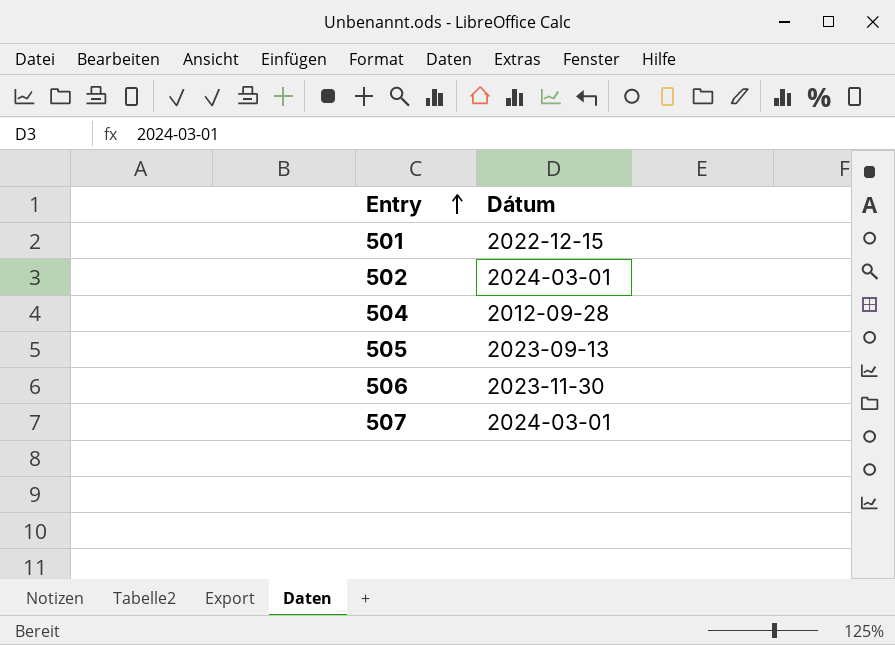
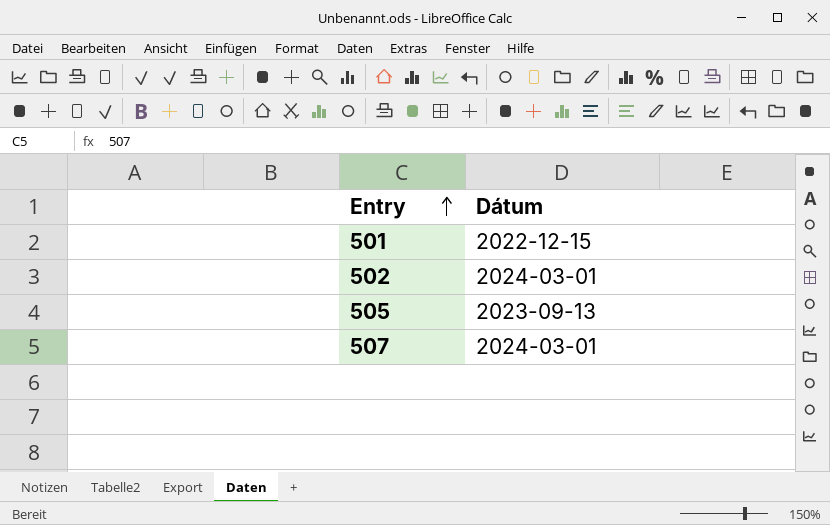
row 504: 2012-09-28 -> none
row 506: 2023-11-30 -> none

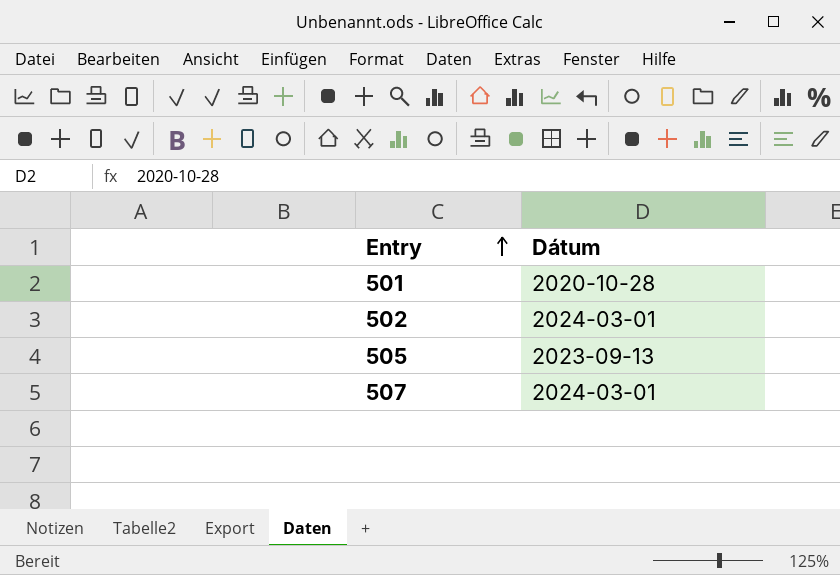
501 | Dátum: 2022-12-15 -> 2020-10-28

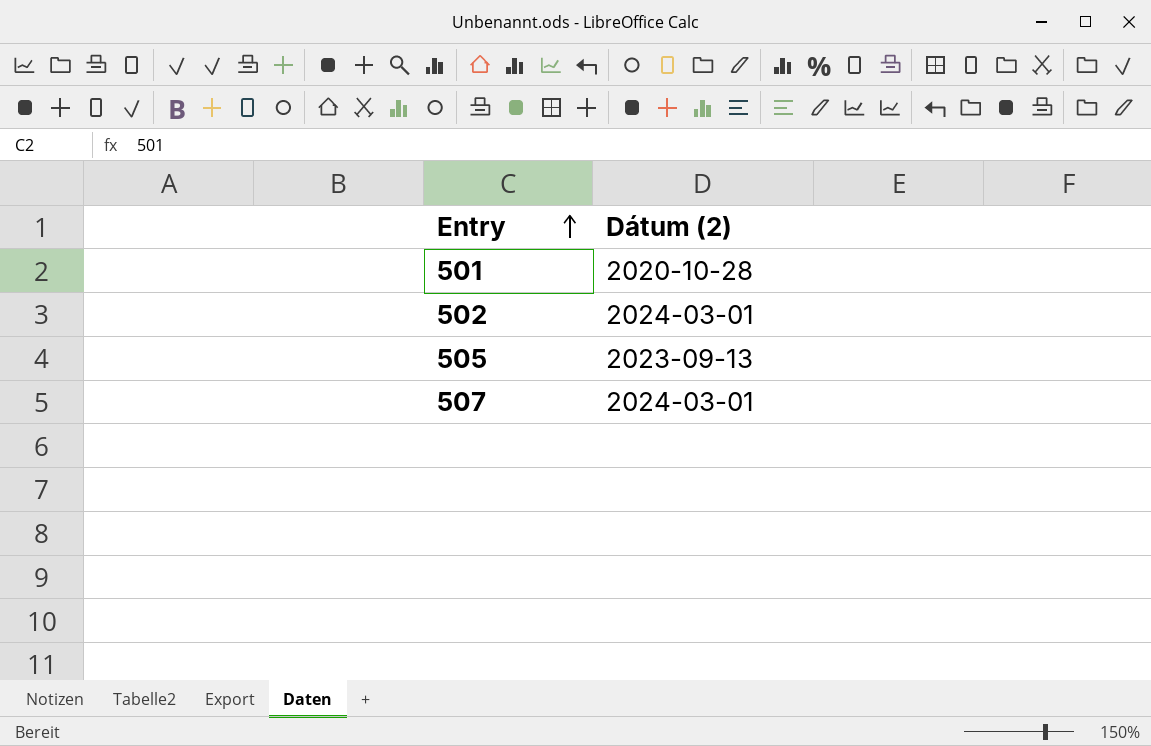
column name: Dátum -> Dátum (2)

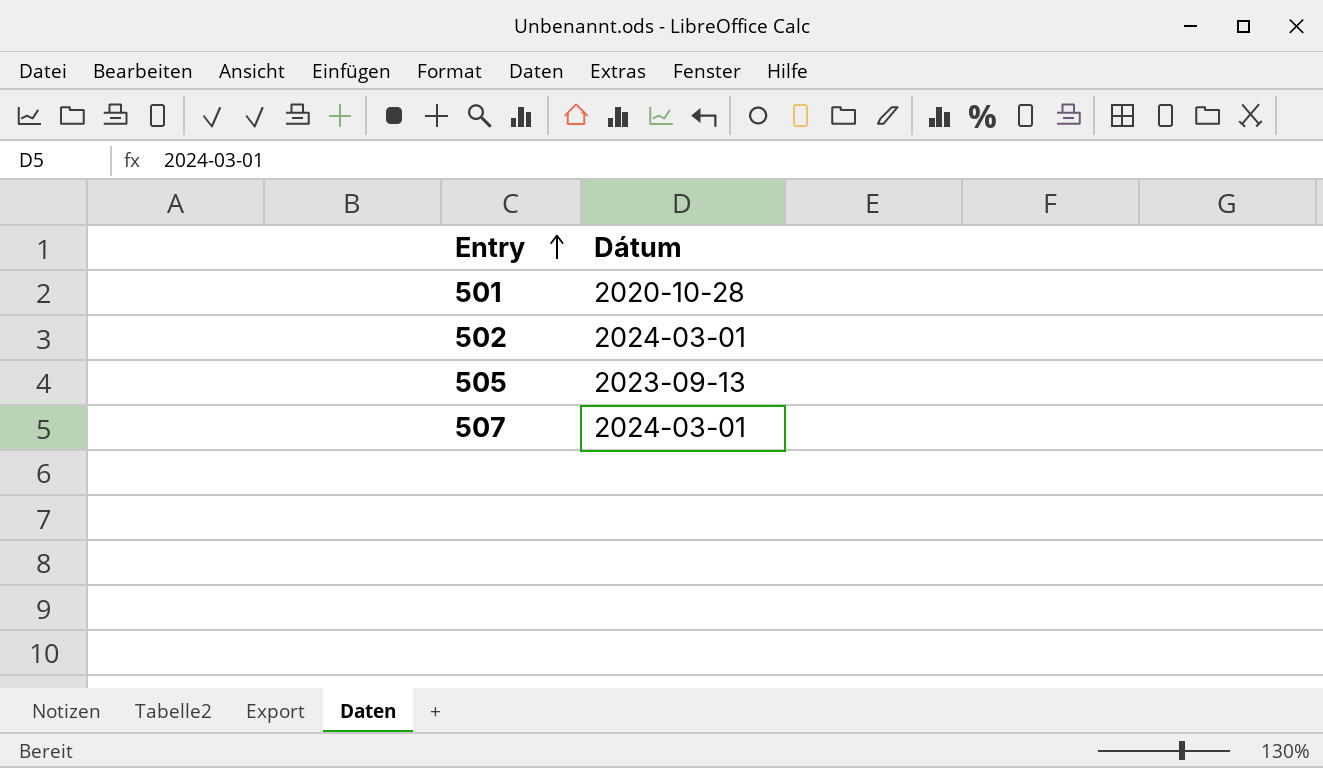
column name: Dátum (2) -> Dátum

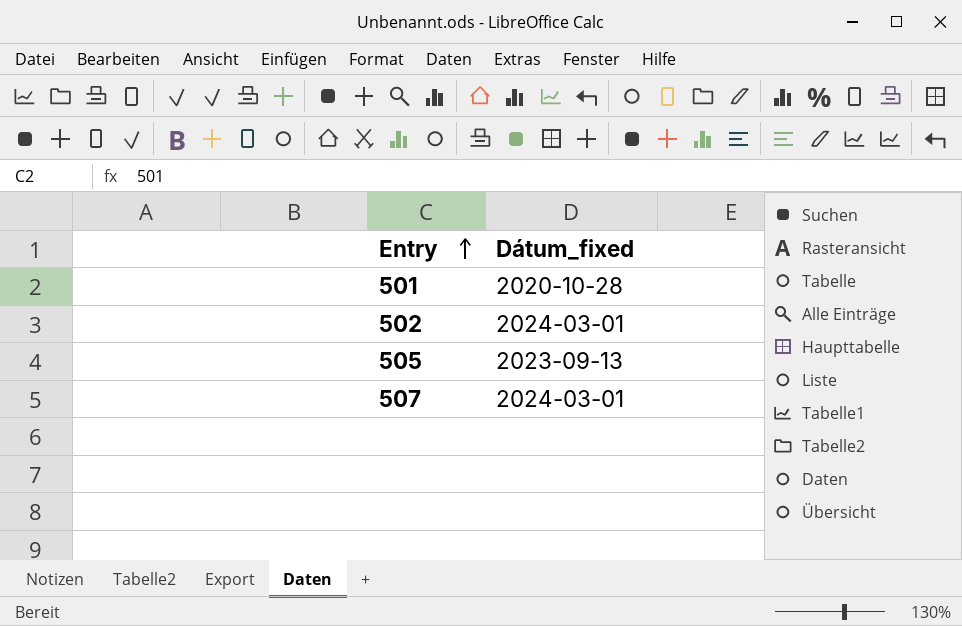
column name: Dátum -> Dátum_fixed

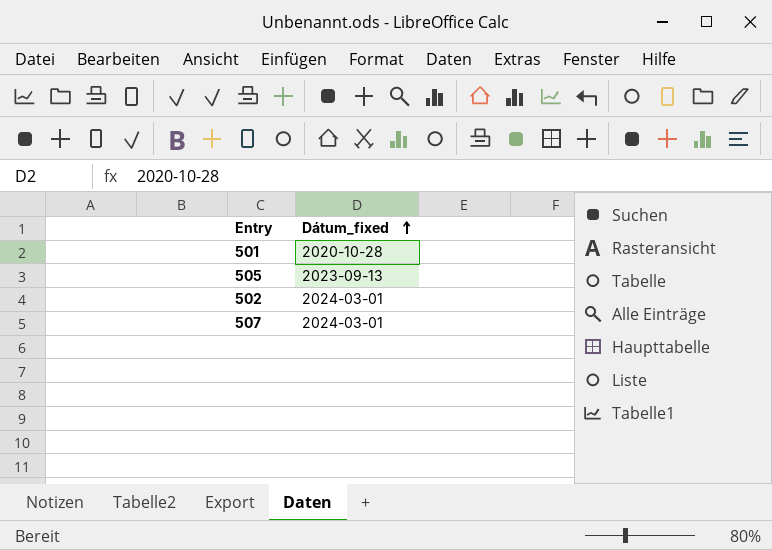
row order: Entry ascending -> Dátum_fixed ascending

